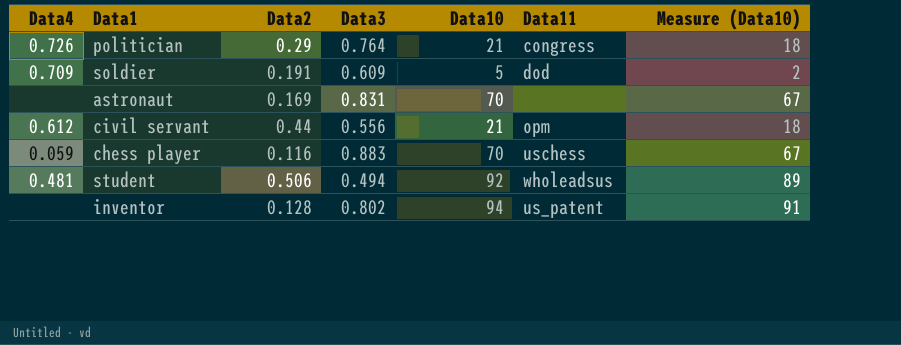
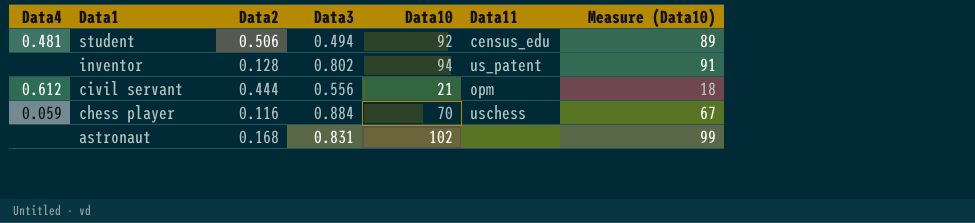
row order: none -> Data1 descending
row politician: 0.726 | 0.29 | 0.764 | 21 | congress | 18 -> none
row soldier: 0.709 | 0.191 | 0.609 | 5 | dod | 2 -> none
student | Data11: wholeadsus -> census_edu
civil servant | Data2: 0.44 -> 0.444
chess player | Data3: 0.883 -> 0.884
astronaut | Data2: 0.169 -> 0.168
astronaut | Data10: 70 -> 102
astronaut | Measure (Data10): 67 -> 99

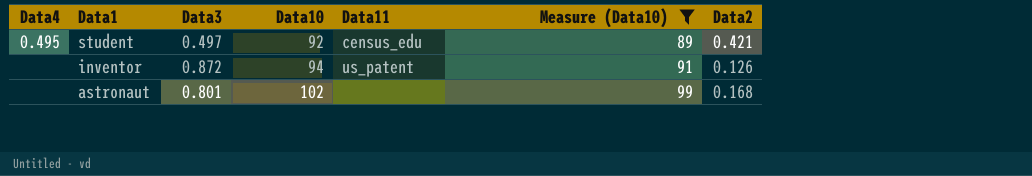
filter: none -> Measure (Data10) >= 89
column Data2 | position: 3 -> 7
student | Data4: 0.481 -> 0.495
student | Data3: 0.494 -> 0.497
student | Data2: 0.506 -> 0.421
inventor | Data3: 0.802 -> 0.872
inventor | Data2: 0.128 -> 0.126
astronaut | Data3: 0.831 -> 0.801

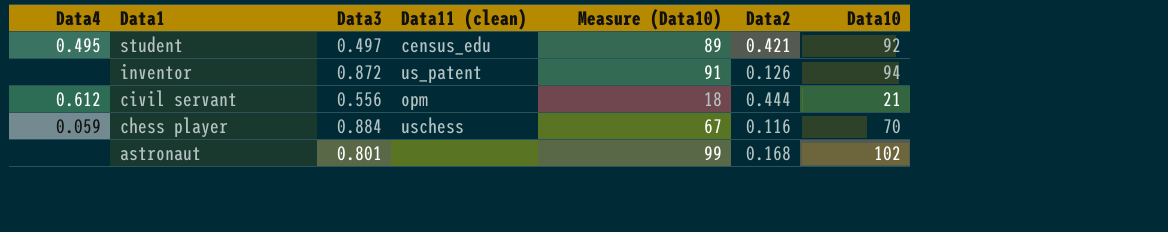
filter: Measure (Data10) >= 89 -> none
column name: Data11 -> Data11 (clean)
column Data10 | position: 4 -> 7

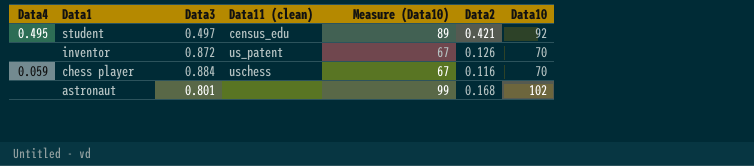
row civil servant: 0.612 | 0.556 | opm | 18 | 0.444 | 21 -> none
inventor | Measure (Data10): 91 -> 67
inventor | Data10: 94 -> 70

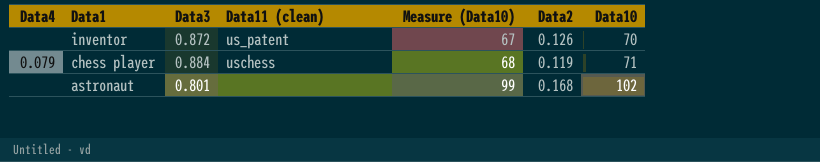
row student: 0.495 | 0.497 | census_edu | 89 | 0.421 | 92 -> none
chess player | Data4: 0.059 -> 0.079
chess player | Measure (Data10): 67 -> 68
chess player | Data2: 0.116 -> 0.119
chess player | Data10: 70 -> 71

